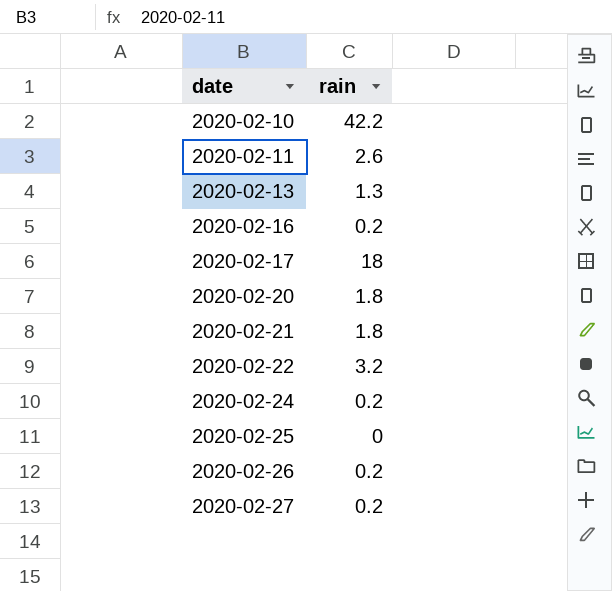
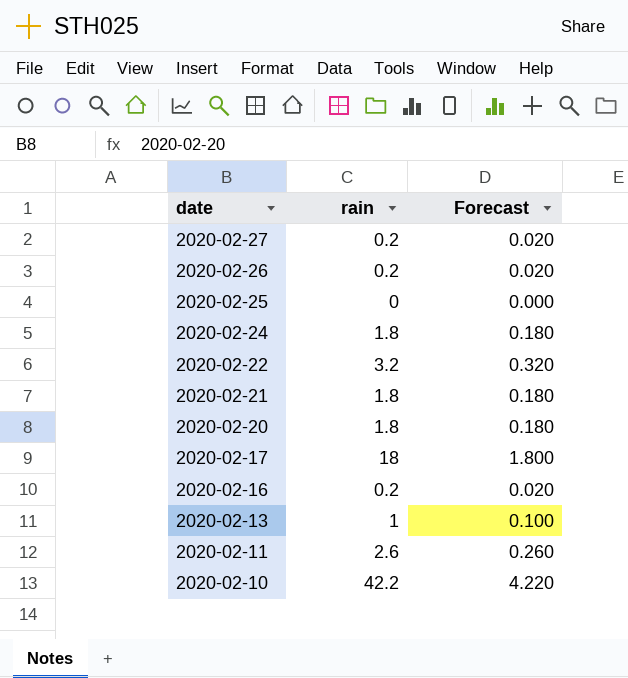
row order: date ascending -> date descending
column Forecast | formula: none -> [rain] * 0.1
2020-02-24 | rain: 0.2 -> 1.8
2020-02-13 | rain: 1.3 -> 1

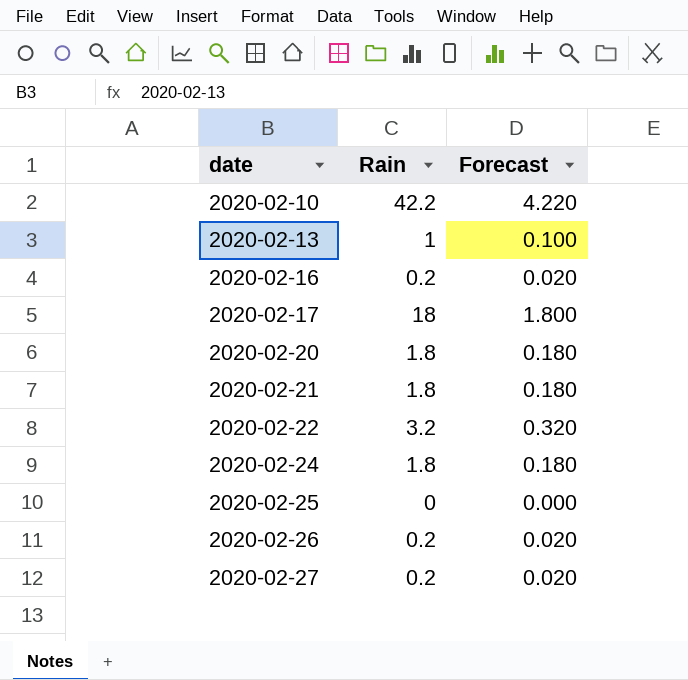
row order: date descending -> date ascending
column name: rain -> Rain
row 2020-02-11: 2.6 | 0.260 -> none

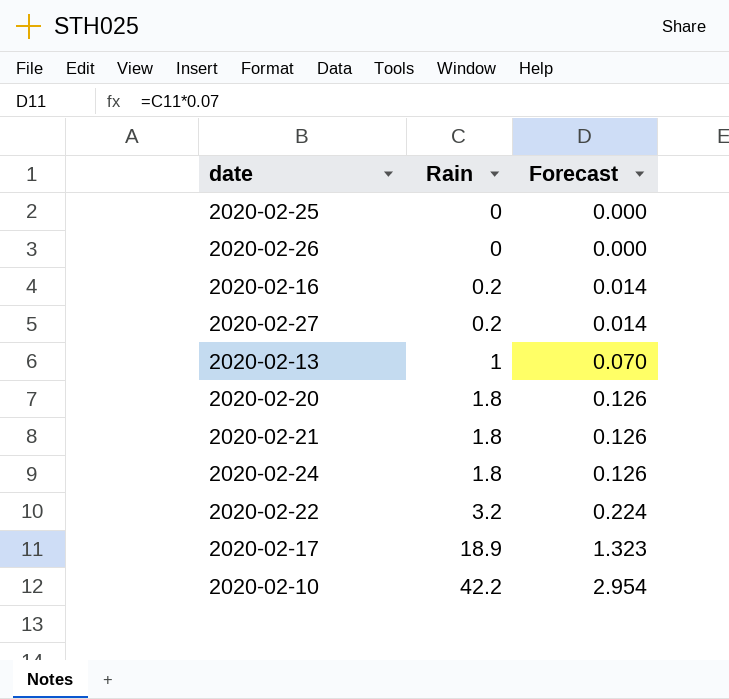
row order: date ascending -> Rain ascending
column Forecast | formula: [Rain] * 0.1 -> [Rain] * 0.07
2020-02-26 | Rain: 0.2 -> 0
2020-02-17 | Rain: 18 -> 18.9

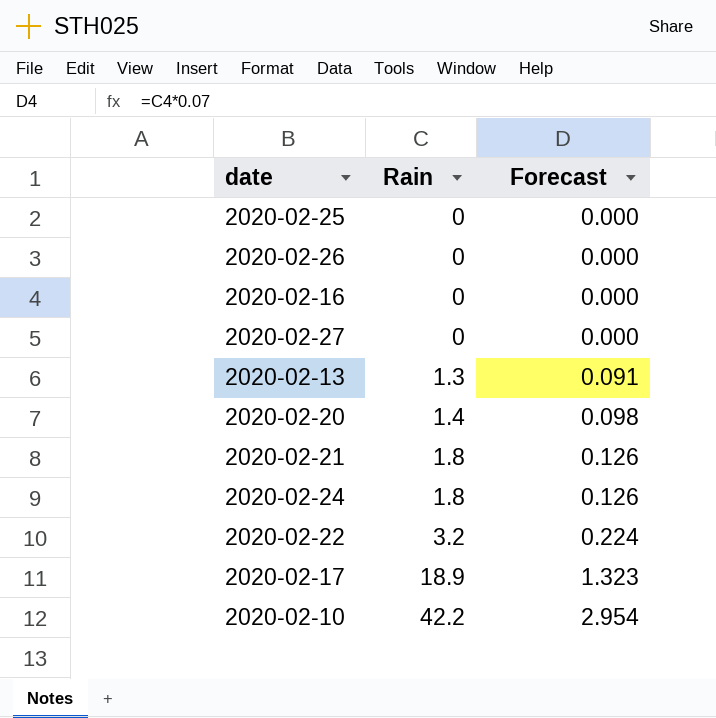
2020-02-16 | Rain: 0.2 -> 0
2020-02-16 | Forecast: 0.014 -> 0.000
2020-02-27 | Rain: 0.2 -> 0
2020-02-27 | Forecast: 0.014 -> 0.000
2020-02-13 | Rain: 1 -> 1.3
2020-02-13 | Forecast: 0.070 -> 0.091
2020-02-20 | Rain: 1.8 -> 1.4
2020-02-20 | Forecast: 0.126 -> 0.098

